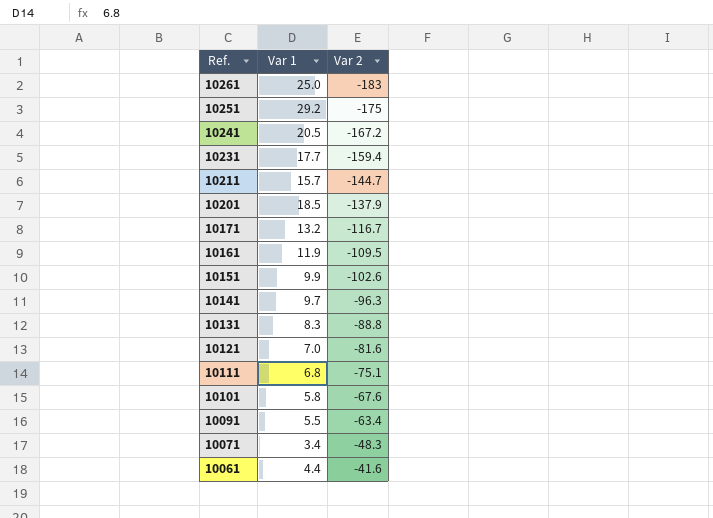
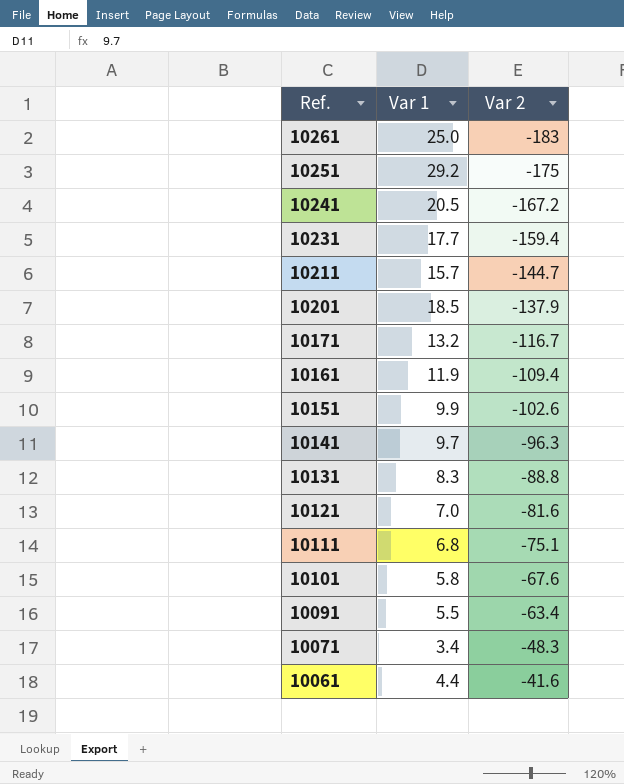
10161 | Var 2: -109.5 -> -109.4

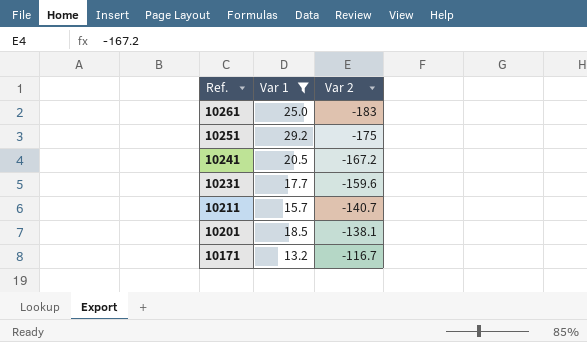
filter: none -> Var 1 >= 13.2
10231 | Var 2: -159.4 -> -159.6
10211 | Var 2: -144.7 -> -140.7
10201 | Var 2: -137.9 -> -138.1

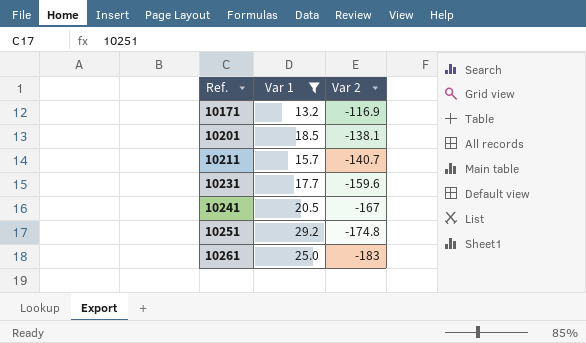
row order: Ref. descending -> Ref. ascending
10171 | Var 2: -116.7 -> -116.9
10241 | Var 2: -167.2 -> -167
10251 | Var 2: -175 -> -174.8

